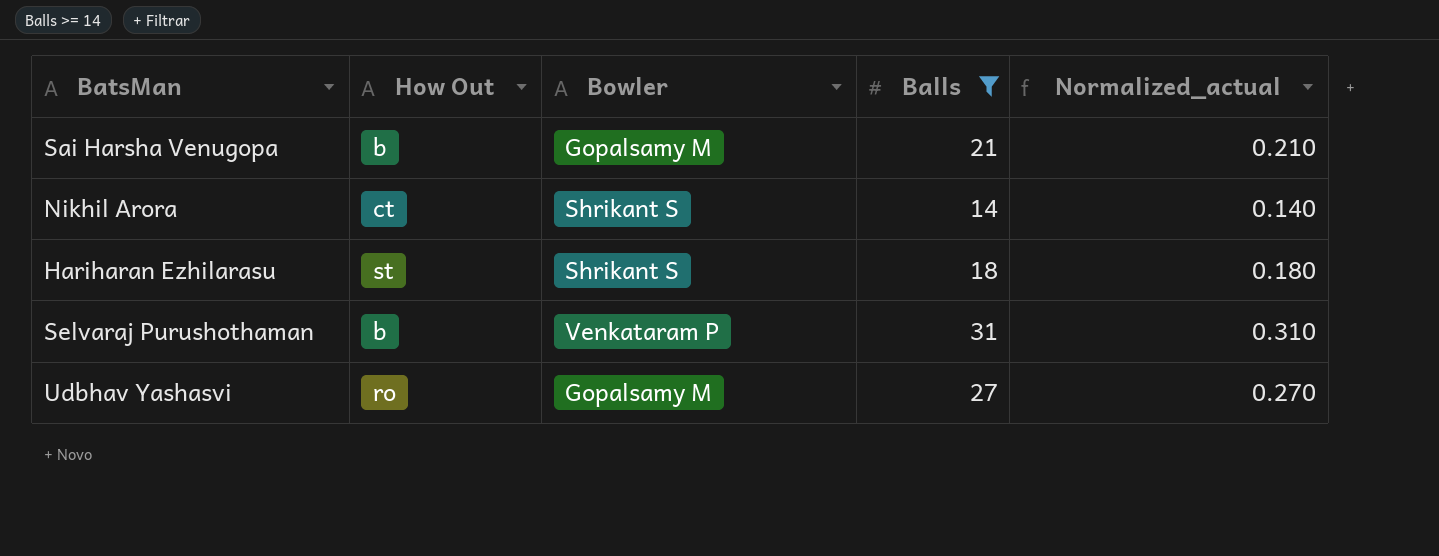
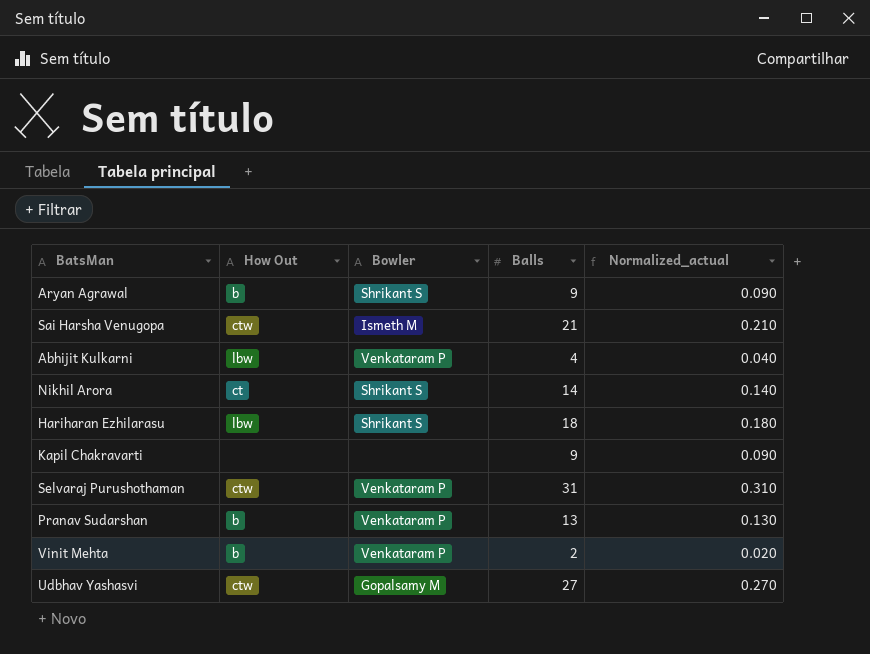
filter: Balls >= 14 -> none
Sai Harsha Venugopa | How Out: b -> ctw
Sai Harsha Venugopa | Bowler: Gopalsamy M -> Ismeth M
Hariharan Ezhilarasu | How Out: st -> lbw
Selvaraj Purushothaman | How Out: b -> ctw
Udbhav Yashasvi | How Out: ro -> ctw

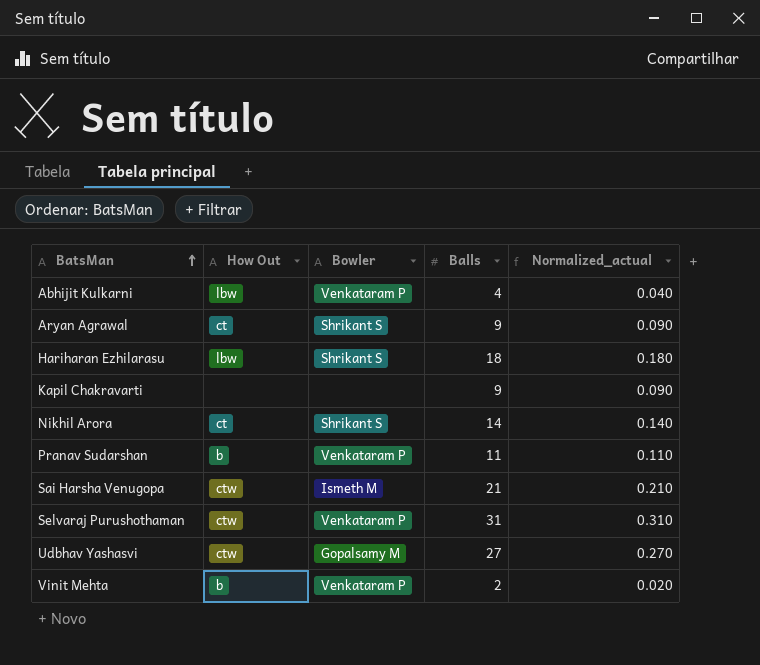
row order: none -> BatsMan ascending
Aryan Agrawal | How Out: b -> ct
Pranav Sudarshan | Balls: 13 -> 11
Pranav Sudarshan | Normalized_actual: 0.130 -> 0.110

